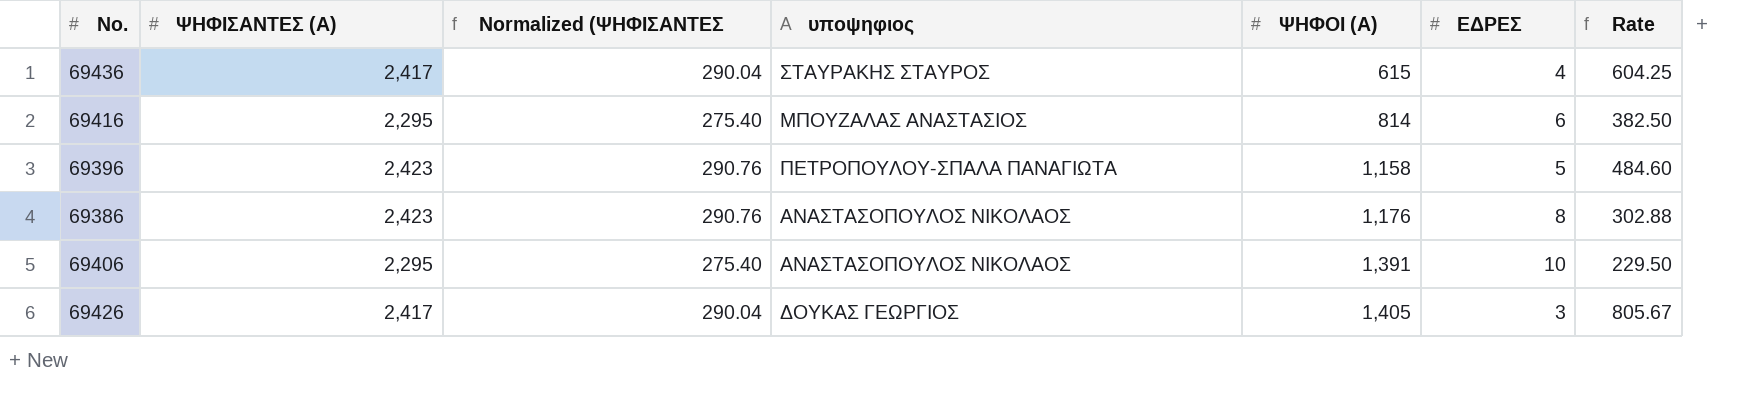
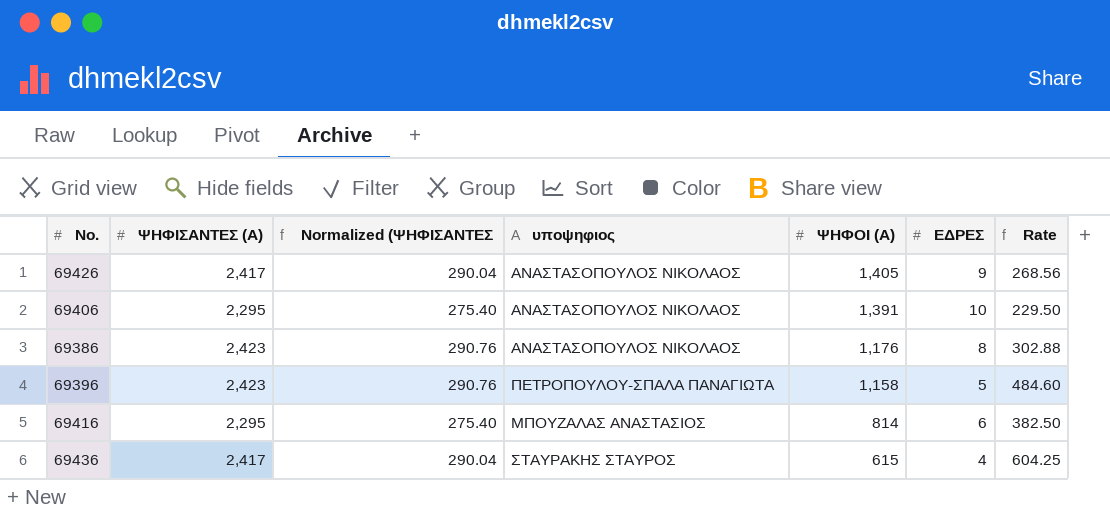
row order: ΨΗΦΟΙ (Α) ascending -> ΨΗΦΟΙ (Α) descending
69426 | υποψηφιος: ΔΟΥΚΑΣ ΓΕΩΡΓΙΟΣ -> ΑΝΑΣΤΑΣΟΠΟΥΛΟΣ ΝΙΚΟΛΑΟΣ
69426 | ΕΔΡΕΣ: 3 -> 9
69426 | Rate: 805.67 -> 268.56

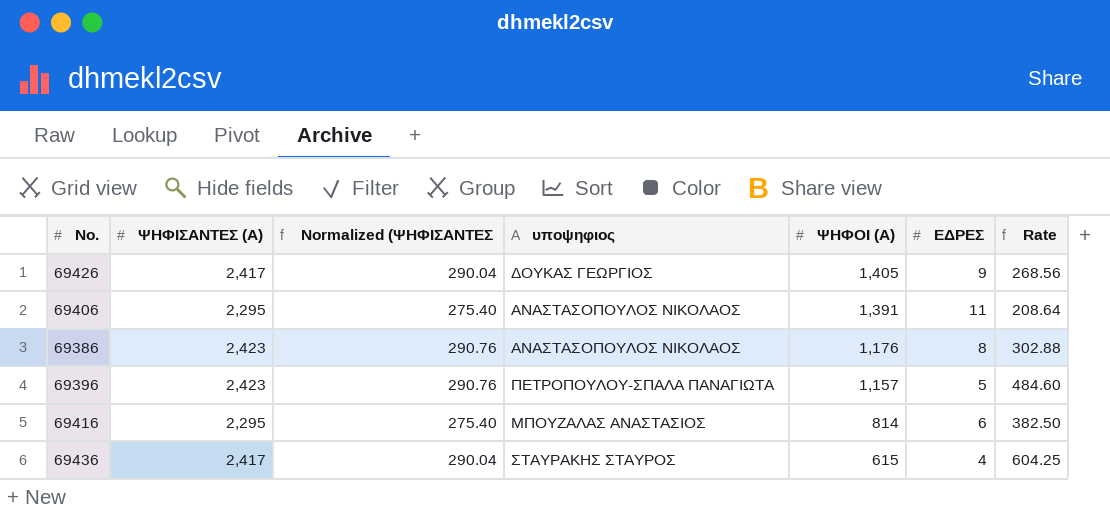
69426 | υποψηφιος: ΑΝΑΣΤΑΣΟΠΟΥΛΟΣ ΝΙΚΟΛΑΟΣ -> ΔΟΥΚΑΣ ΓΕΩΡΓΙΟΣ
69406 | ΕΔΡΕΣ: 10 -> 11
69406 | Rate: 229.50 -> 208.64
69396 | ΨΗΦΟΙ (Α): 1,158 -> 1,157

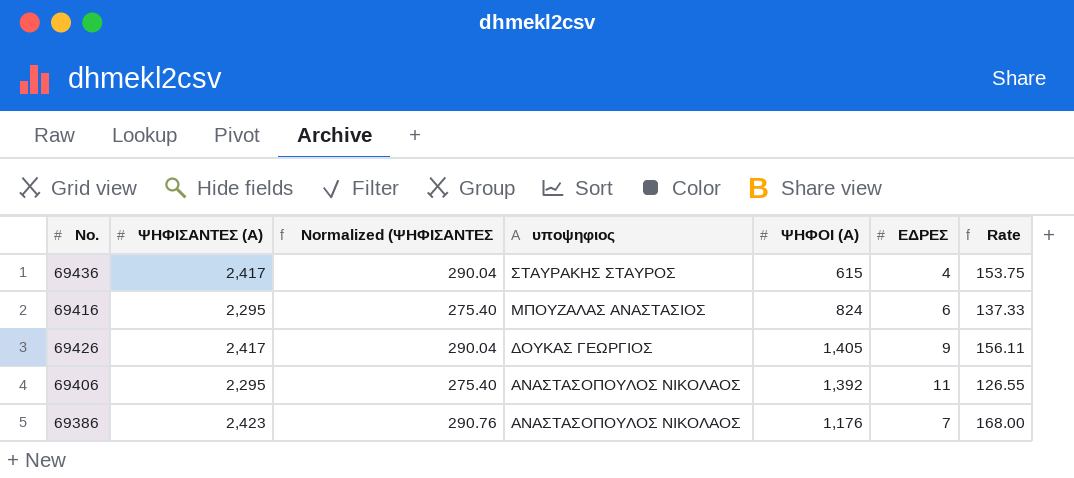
row order: ΨΗΦΟΙ (Α) descending -> υποψηφιος descending
column Rate | formula: [ΨΗΦΙΣΑΝΤΕΣ (Α)] / [ΕΔΡΕΣ] -> [ΨΗΦΟΙ (Α)] / [ΕΔΡΕΣ]
row 69396: 2,423 | 290.76 | ΠΕΤΡΟΠΟΥΛΟΥ-ΣΠΑΛΑ ΠΑΝΑΓΙΩΤΑ | 1,157 | 5 | 484.60 -> none
69416 | ΨΗΦΟΙ (Α): 814 -> 824
69406 | ΨΗΦΟΙ (Α): 1,391 -> 1,392
69386 | ΕΔΡΕΣ: 8 -> 7

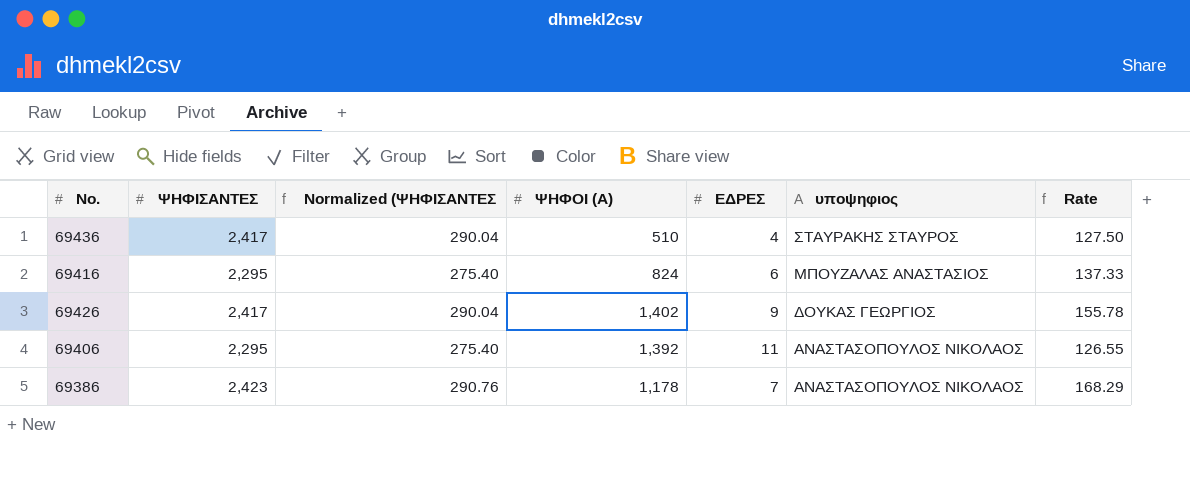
column name: ΨΗΦΙΣΑΝΤΕΣ (Α) -> ΨΗΦΙΣΑΝΤΕΣ
column υποψηφιος | position: 4 -> 6
69436 | ΨΗΦΟΙ (Α): 615 -> 510
69436 | Rate: 153.75 -> 127.50
69426 | ΨΗΦΟΙ (Α): 1,405 -> 1,402
69426 | Rate: 156.11 -> 155.78
69386 | ΨΗΦΟΙ (Α): 1,176 -> 1,178
69386 | Rate: 168.00 -> 168.29

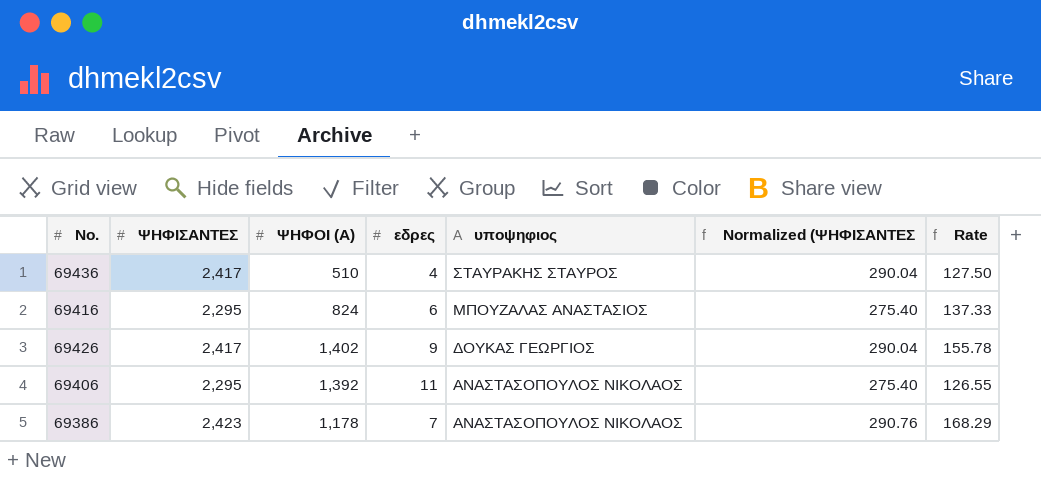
column name: ΕΔΡΕΣ -> εδρες
column Normalized (ΨΗΦΙΣΑΝΤΕΣ | position: 3 -> 6

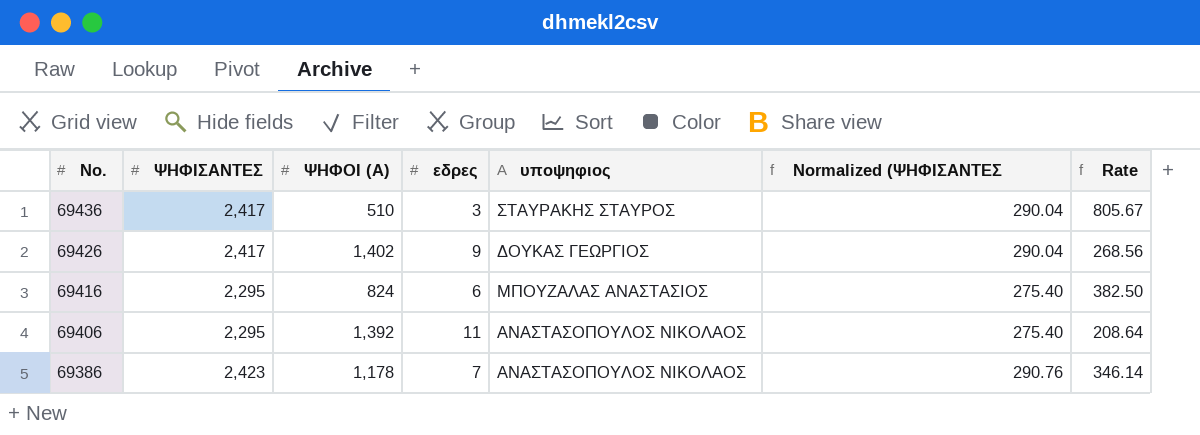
row order: υποψηφιος descending -> No. descending
column Rate | formula: [ΨΗΦΟΙ (Α)] / [εδρες] -> [ΨΗΦΙΣΑΝΤΕΣ] / [εδρες]
69436 | εδρες: 4 -> 3

